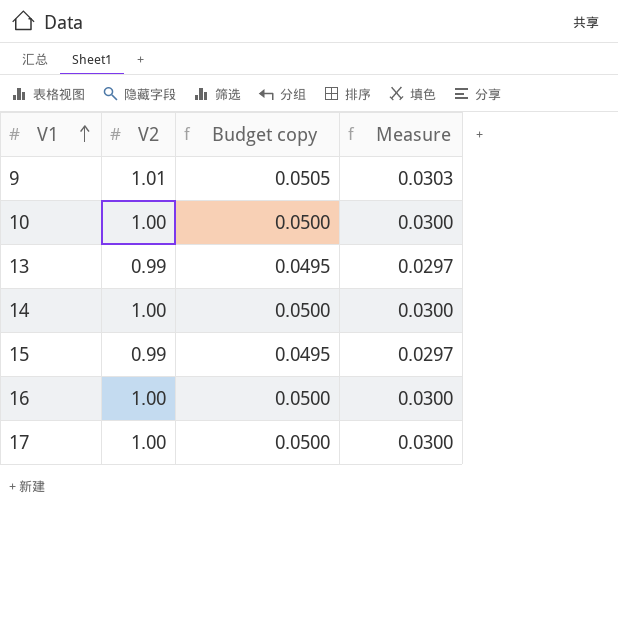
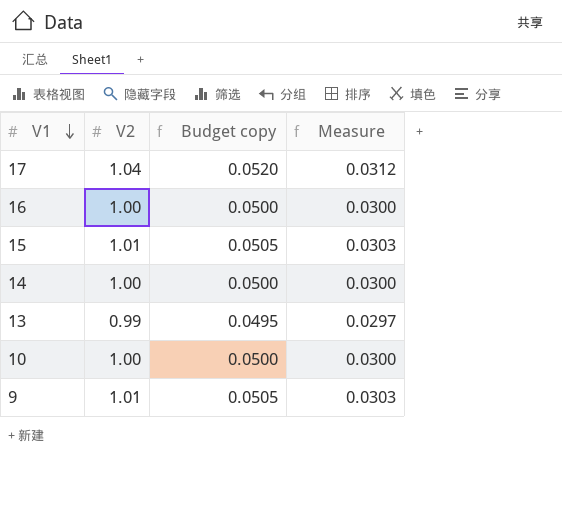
row order: V1 ascending -> V1 descending
17 | V2: 1.00 -> 1.04
17 | Budget copy: 0.0500 -> 0.0520
17 | Measure: 0.0300 -> 0.0312
15 | V2: 0.99 -> 1.01
15 | Budget copy: 0.0495 -> 0.0505
15 | Measure: 0.0297 -> 0.0303

